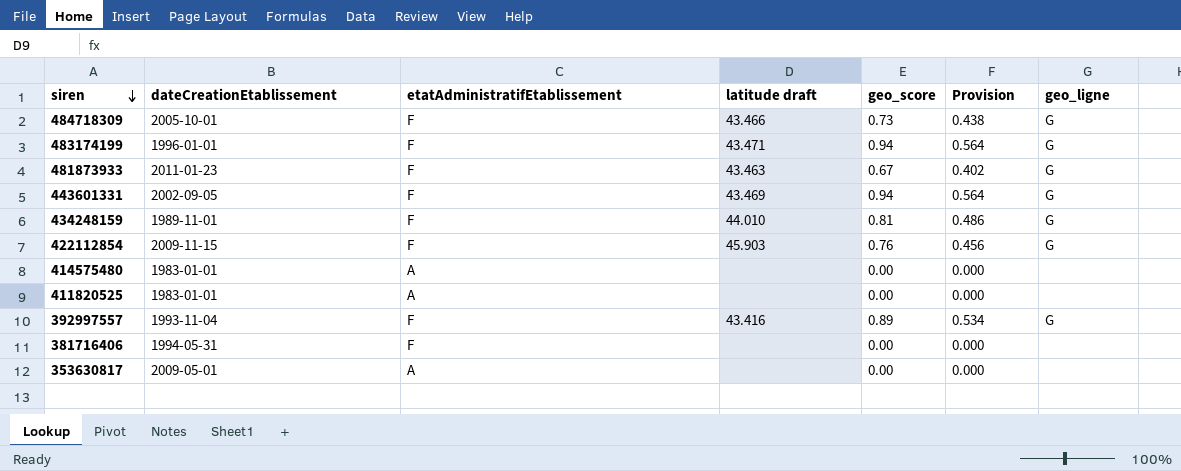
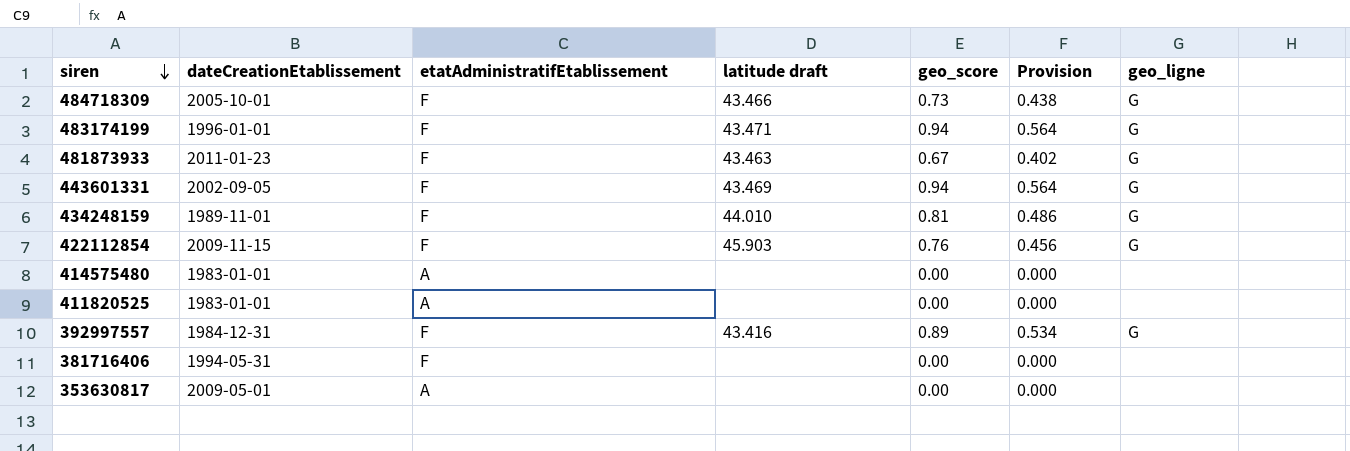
392997557 | dateCreationEtablissement: 1993-11-04 -> 1984-12-31

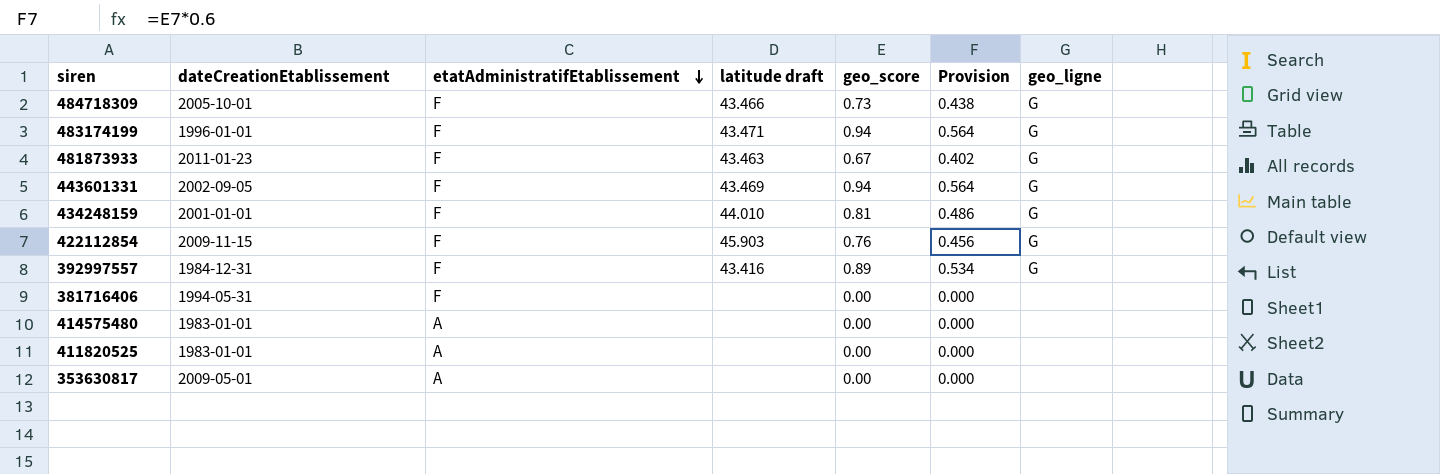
row order: siren descending -> etatAdministratifEtablissement descending
434248159 | dateCreationEtablissement: 1989-11-01 -> 2001-01-01

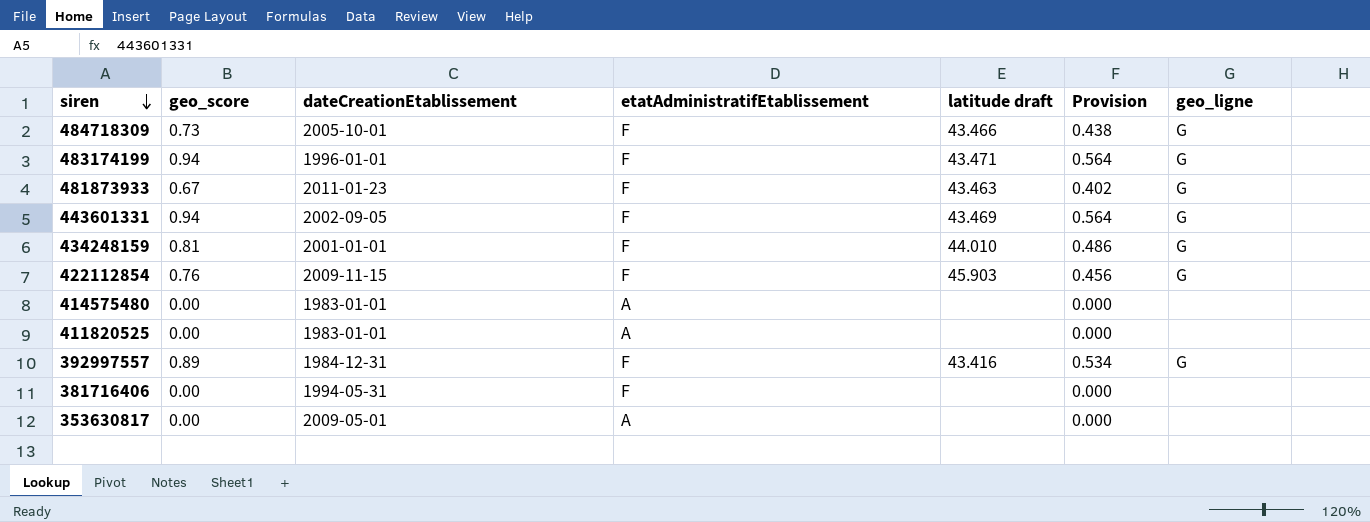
row order: etatAdministratifEtablissement descending -> siren descending
column geo_score | position: 5 -> 2

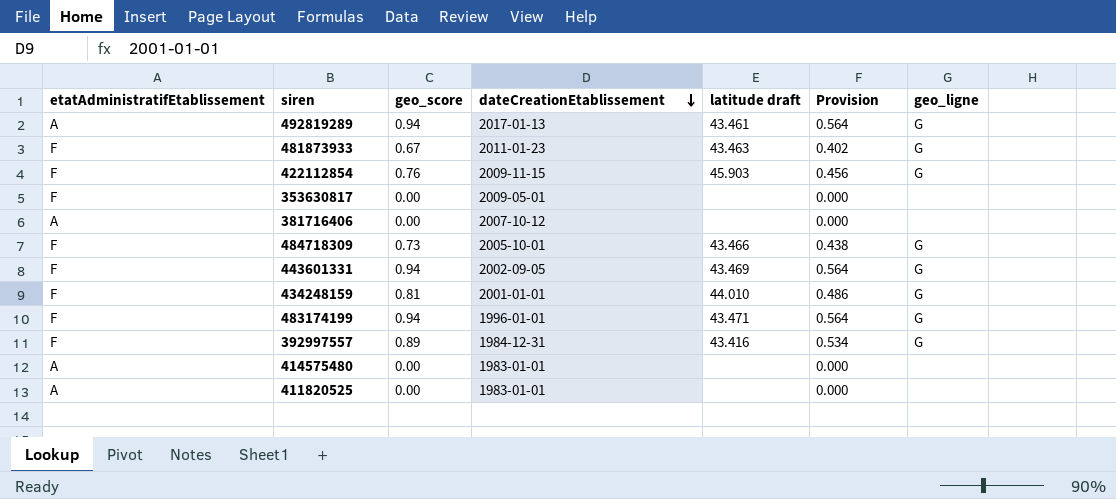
row order: siren descending -> dateCreationEtablissement descending
column etatAdministratifEtablissement | position: 4 -> 1
row 492819289: none -> A | 0.94 | 2017-01-13 | 43.461 | 0.564 | G
353630817 | etatAdministratifEtablissement: A -> F
381716406 | etatAdministratifEtablissement: F -> A
381716406 | dateCreationEtablissement: 1994-05-31 -> 2007-10-12

